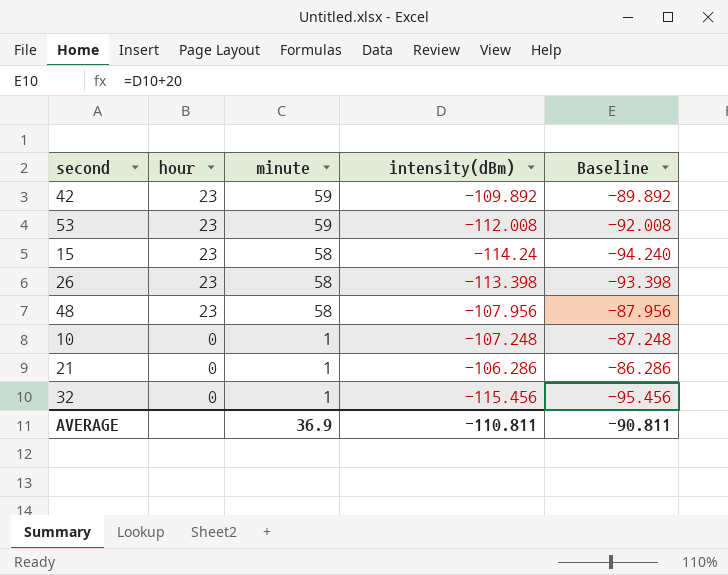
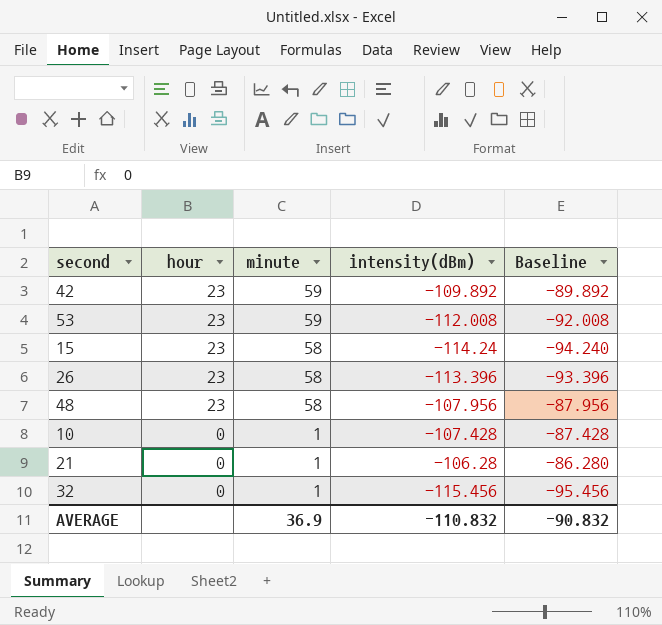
26 | intensity(dBm): -113.398 -> -113.396
26 | Baseline: -93.398 -> -93.396
10 | intensity(dBm): -107.248 -> -107.428
10 | Baseline: -87.248 -> -87.428
21 | intensity(dBm): -106.286 -> -106.28
21 | Baseline: -86.286 -> -86.280
AVERAGE | intensity(dBm): -110.811 -> -110.832
AVERAGE | Baseline: -90.811 -> -90.832

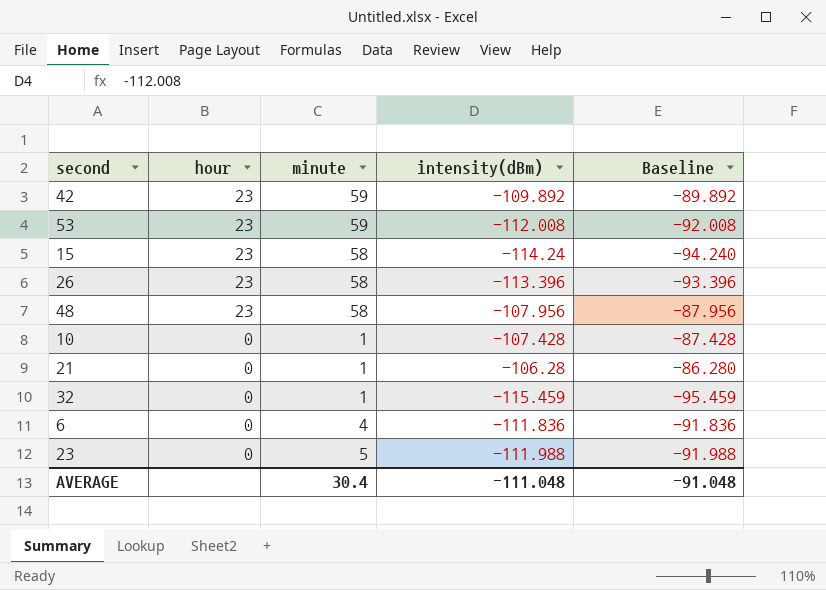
32 | intensity(dBm): -115.456 -> -115.459
32 | Baseline: -95.456 -> -95.459
row 6: none -> 0 | 4 | -111.836 | -91.836
row 23: none -> 0 | 5 | -111.988 | -91.988
AVERAGE | minute: 36.9 -> 30.4
AVERAGE | intensity(dBm): -110.832 -> -111.048
AVERAGE | Baseline: -90.832 -> -91.048

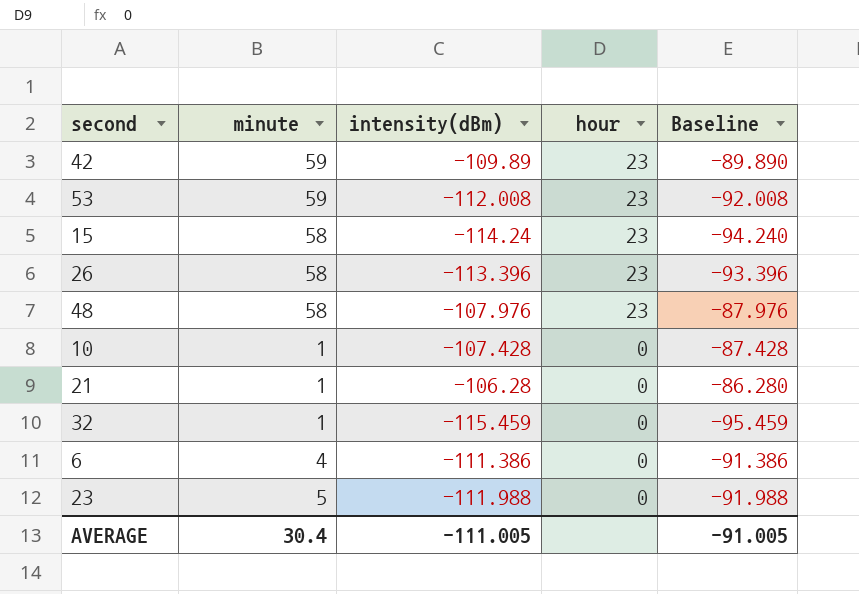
column hour | position: 2 -> 4
42 | intensity(dBm): -109.892 -> -109.89
42 | Baseline: -89.892 -> -89.890
48 | intensity(dBm): -107.956 -> -107.976
48 | Baseline: -87.956 -> -87.976
6 | intensity(dBm): -111.836 -> -111.386
6 | Baseline: -91.836 -> -91.386
AVERAGE | intensity(dBm): -111.048 -> -111.005
AVERAGE | Baseline: -91.048 -> -91.005

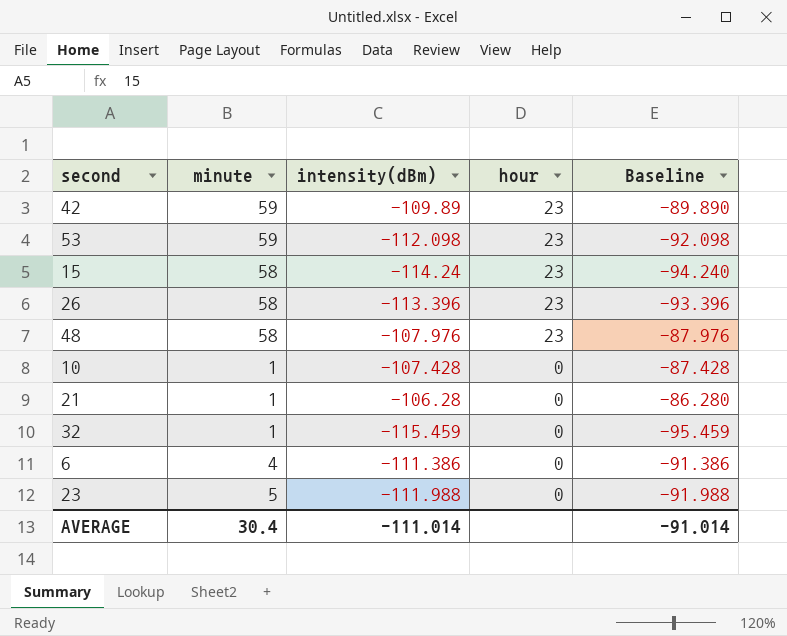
53 | intensity(dBm): -112.008 -> -112.098
53 | Baseline: -92.008 -> -92.098
AVERAGE | intensity(dBm): -111.005 -> -111.014
AVERAGE | Baseline: -91.005 -> -91.014

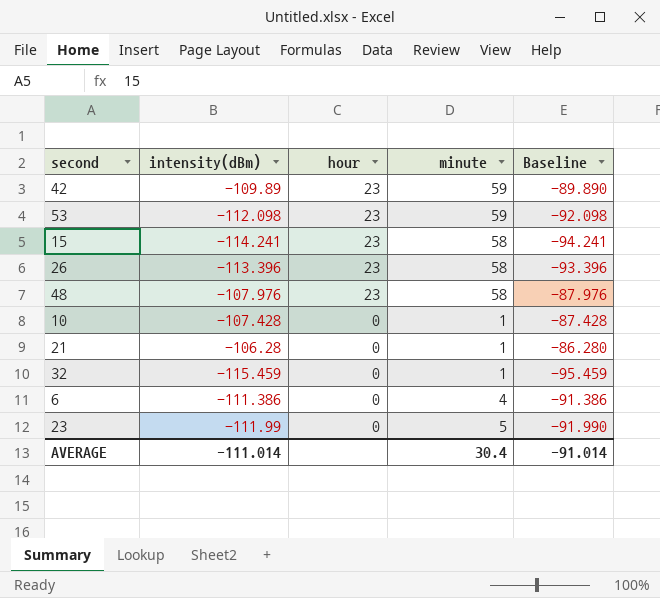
column minute | position: 2 -> 4
15 | intensity(dBm): -114.24 -> -114.241
15 | Baseline: -94.240 -> -94.241
23 | intensity(dBm): -111.988 -> -111.99
23 | Baseline: -91.988 -> -91.990

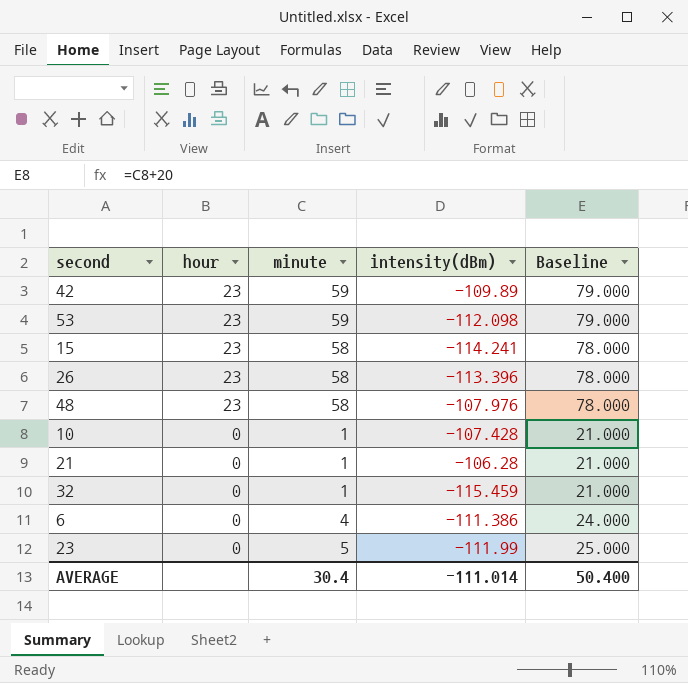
column intensity(dBm) | position: 2 -> 4
column Baseline | formula: [intensity(dBm)] + 20 -> [minute] + 20
AVERAGE | Baseline: -91.014 -> 50.400

